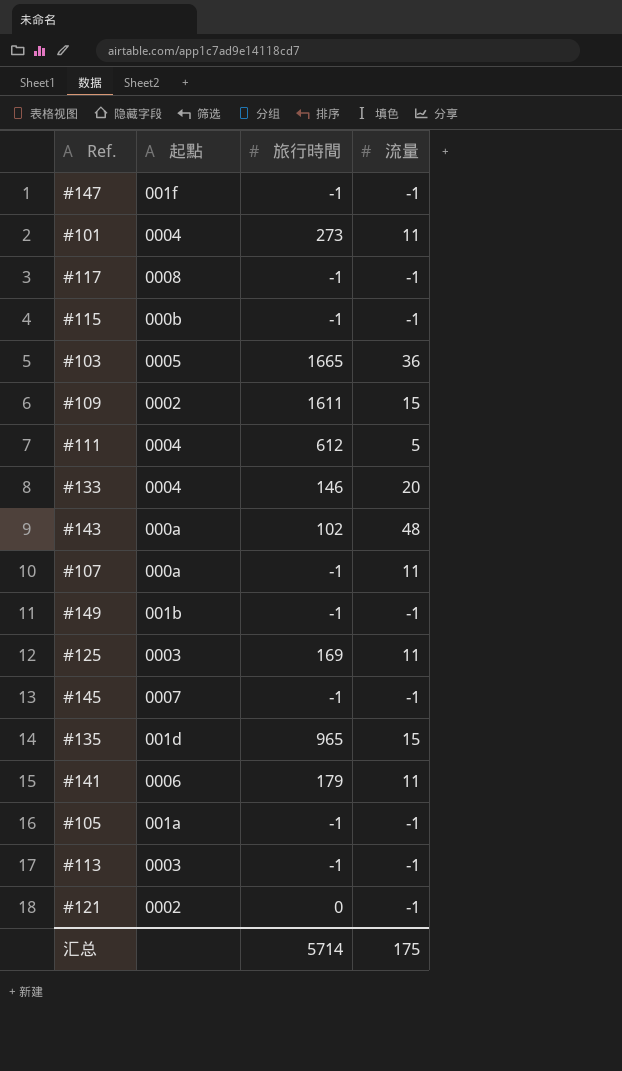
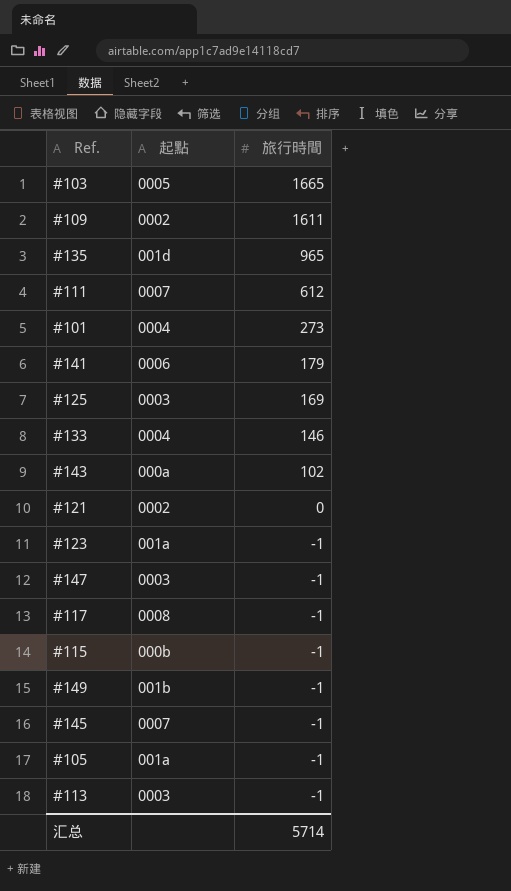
row order: none -> 旅行時間 descending
column 流量 | position: 4 -> none
row #107: 000a | -1 | 11 -> none
#111 | 起點: 0004 -> 0007
row #123: none -> 001a | -1
#147 | 起點: 001f -> 0003

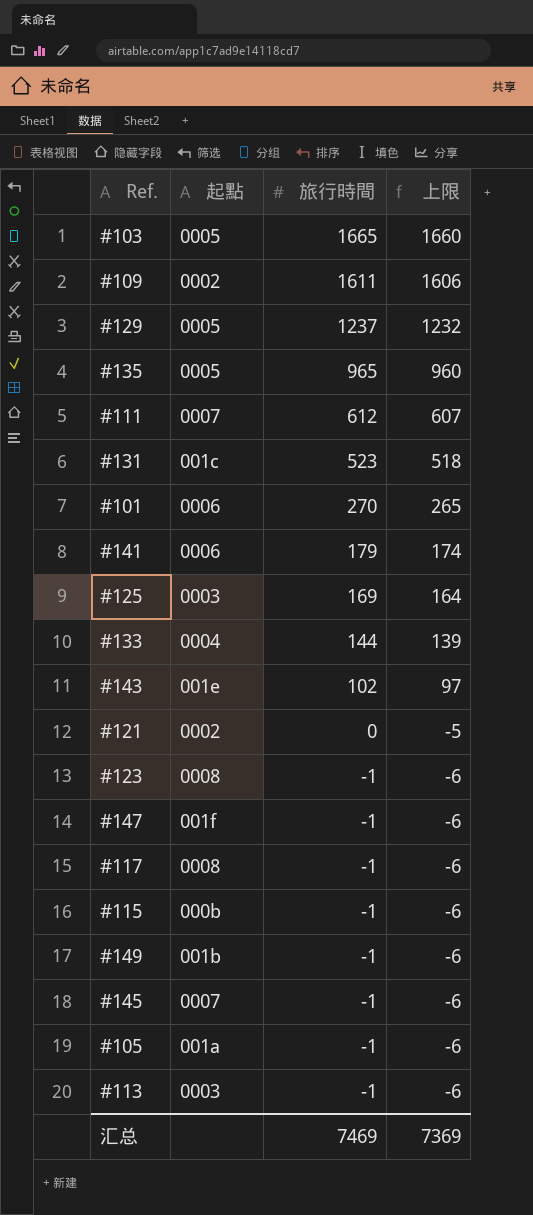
column 上限 | formula: none -> [旅行時間] - 5
row #129: none -> 0005 | 1237 | 1232
#135 | 起點: 001d -> 0005
row #131: none -> 001c | 523 | 518
#101 | 起點: 0004 -> 0006
#101 | 旅行時間: 273 -> 270
#133 | 旅行時間: 146 -> 144
#143 | 起點: 000a -> 001e
#123 | 起點: 001a -> 0008
#147 | 起點: 0003 -> 001f
汇总 | 旅行時間: 5714 -> 7469

